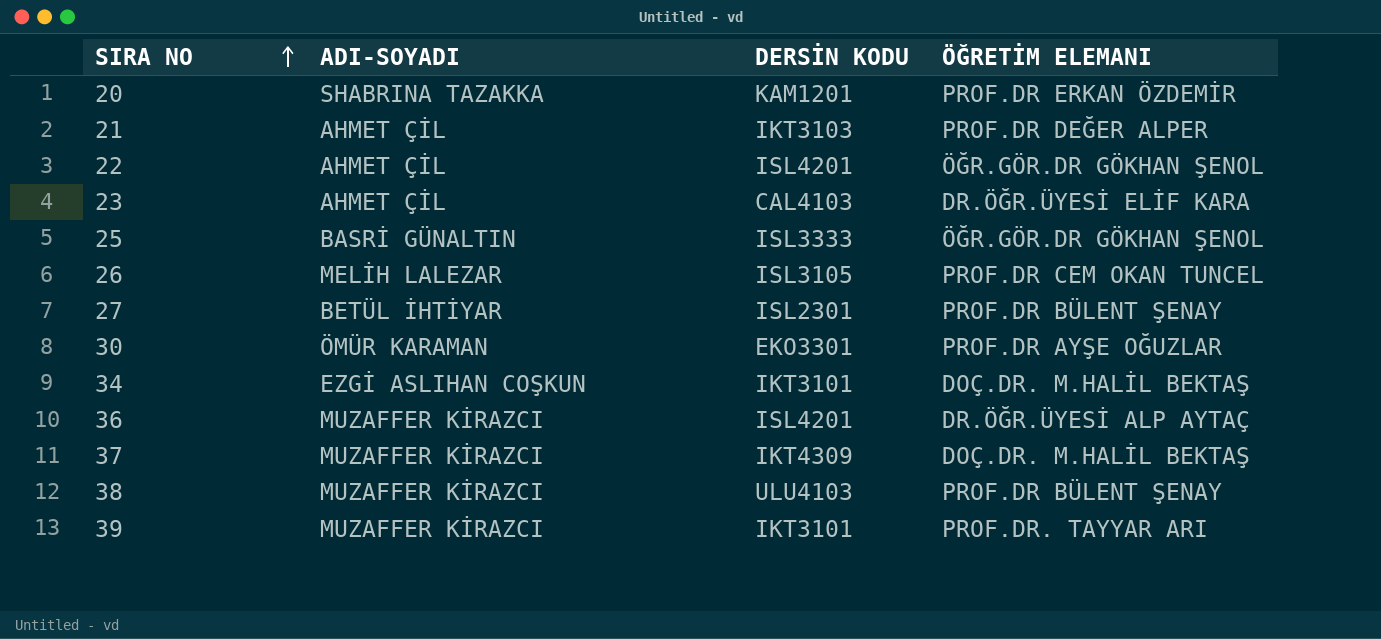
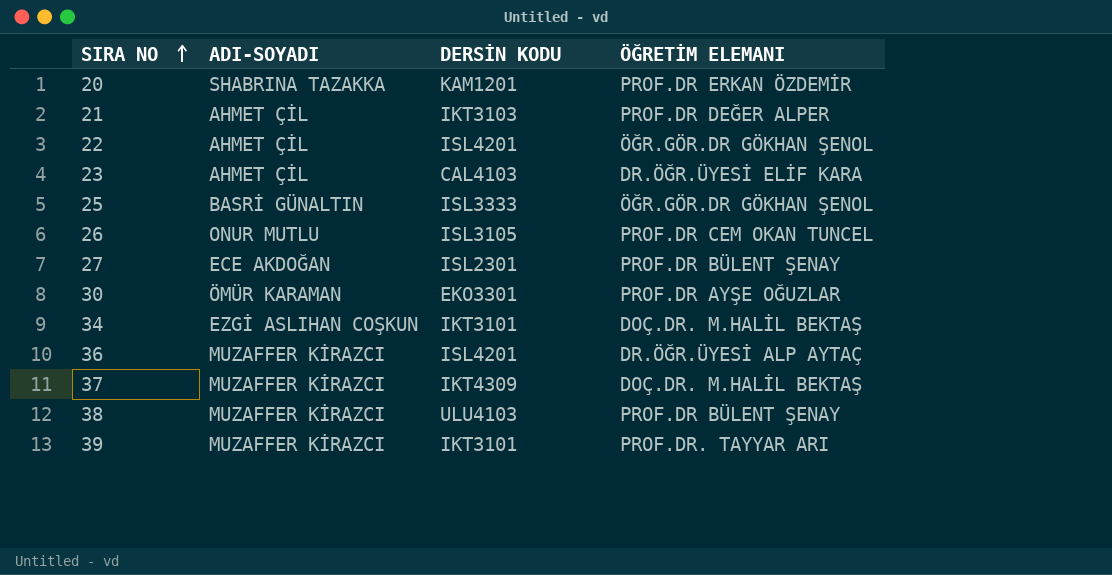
26 | ADI-SOYADI: MELİH LALEZAR -> ONUR MUTLU
27 | ADI-SOYADI: BETÜL İHTİYAR -> ECE AKDOĞAN

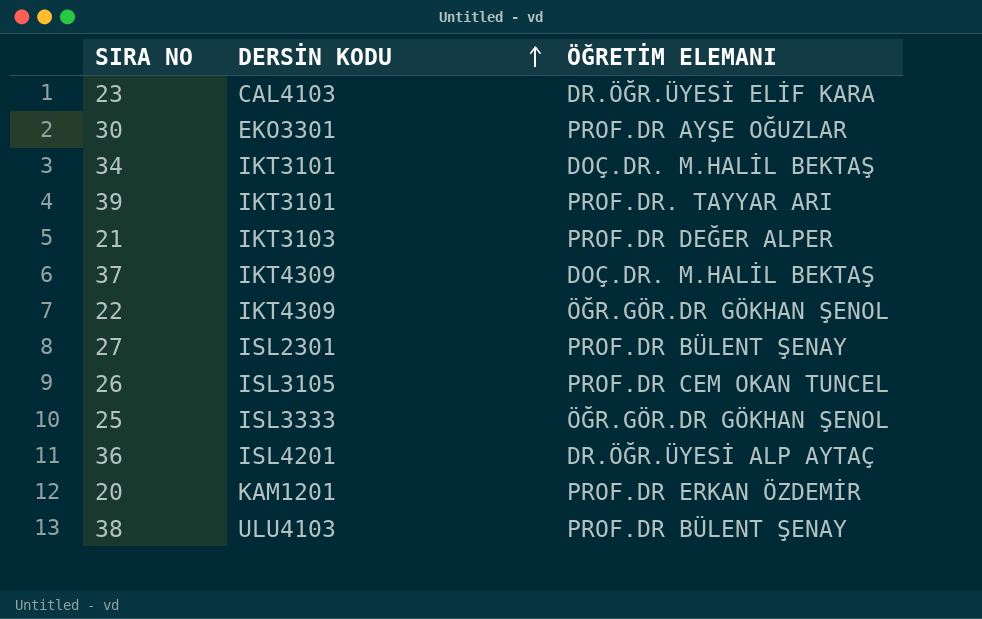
row order: SIRA NO ascending -> DERSİN KODU ascending
column ADI-SOYADI | position: 2 -> none
22 | DERSİN KODU: ISL4201 -> IKT4309

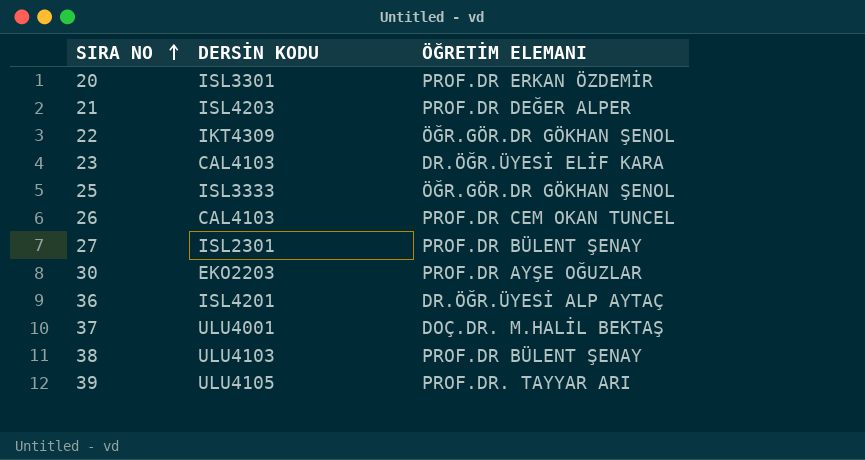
row order: DERSİN KODU ascending -> SIRA NO ascending
row 34: IKT3101 | DOÇ.DR. M.HALİL BEKTAŞ -> none
20 | DERSİN KODU: KAM1201 -> ISL3301
21 | DERSİN KODU: IKT3103 -> ISL4203
26 | DERSİN KODU: ISL3105 -> CAL4103
30 | DERSİN KODU: EKO3301 -> EKO2203
37 | DERSİN KODU: IKT4309 -> ULU4001
39 | DERSİN KODU: IKT3101 -> ULU4105

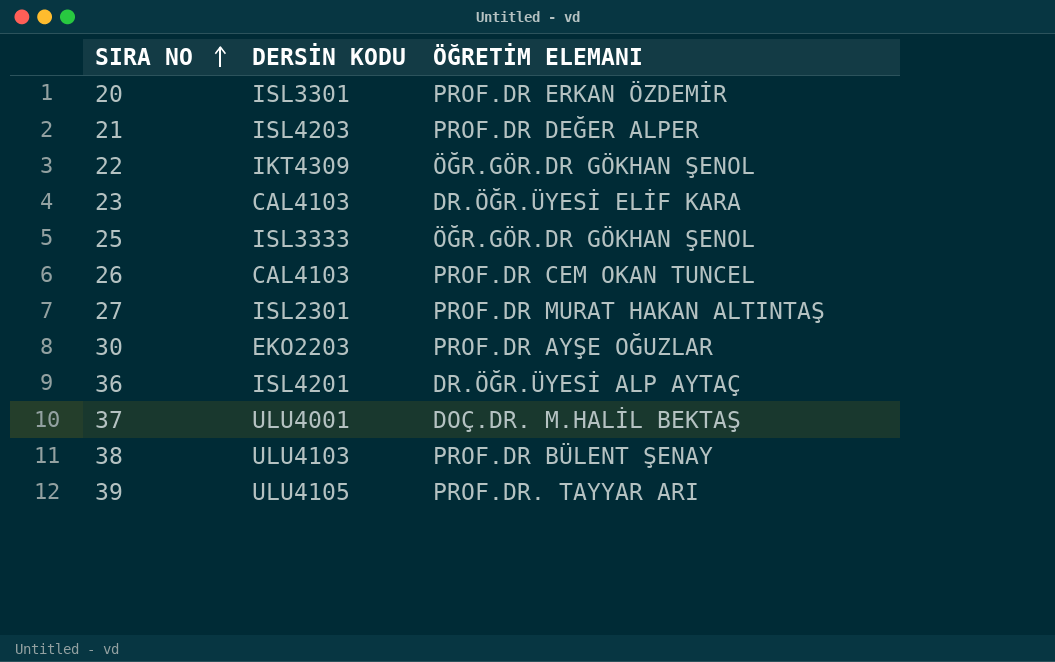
27 | ÖĞRETİM ELEMANI: PROF.DR BÜLENT ŞENAY -> PROF.DR MURAT HAKAN ALTINTAŞ

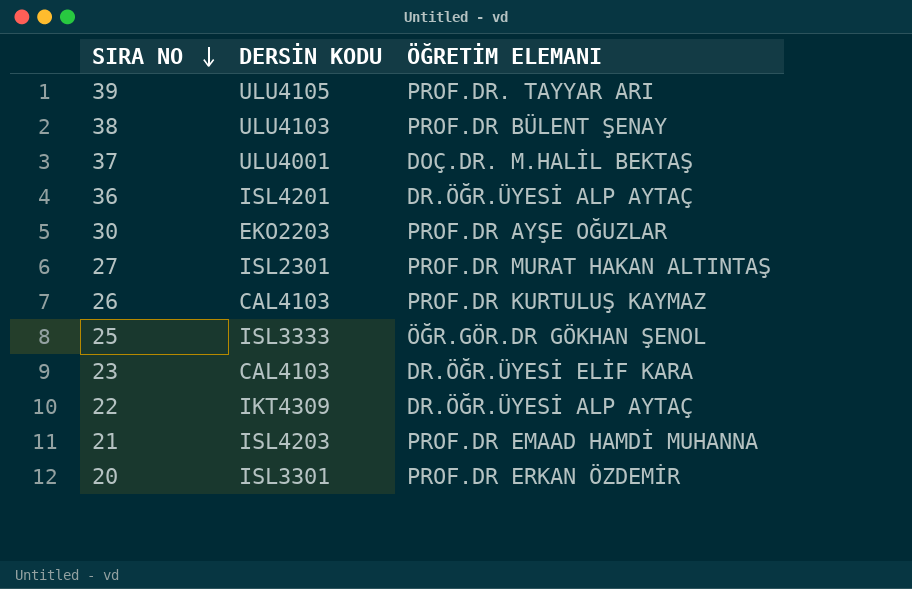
row order: SIRA NO ascending -> SIRA NO descending
26 | ÖĞRETİM ELEMANI: PROF.DR CEM OKAN TUNCEL -> PROF.DR KURTULUŞ KAYMAZ
22 | ÖĞRETİM ELEMANI: ÖĞR.GÖR.DR GÖKHAN ŞENOL -> DR.ÖĞR.ÜYESİ ALP AYTAÇ
21 | ÖĞRETİM ELEMANI: PROF.DR DEĞER ALPER -> PROF.DR EMAAD HAMDİ MUHANNA

